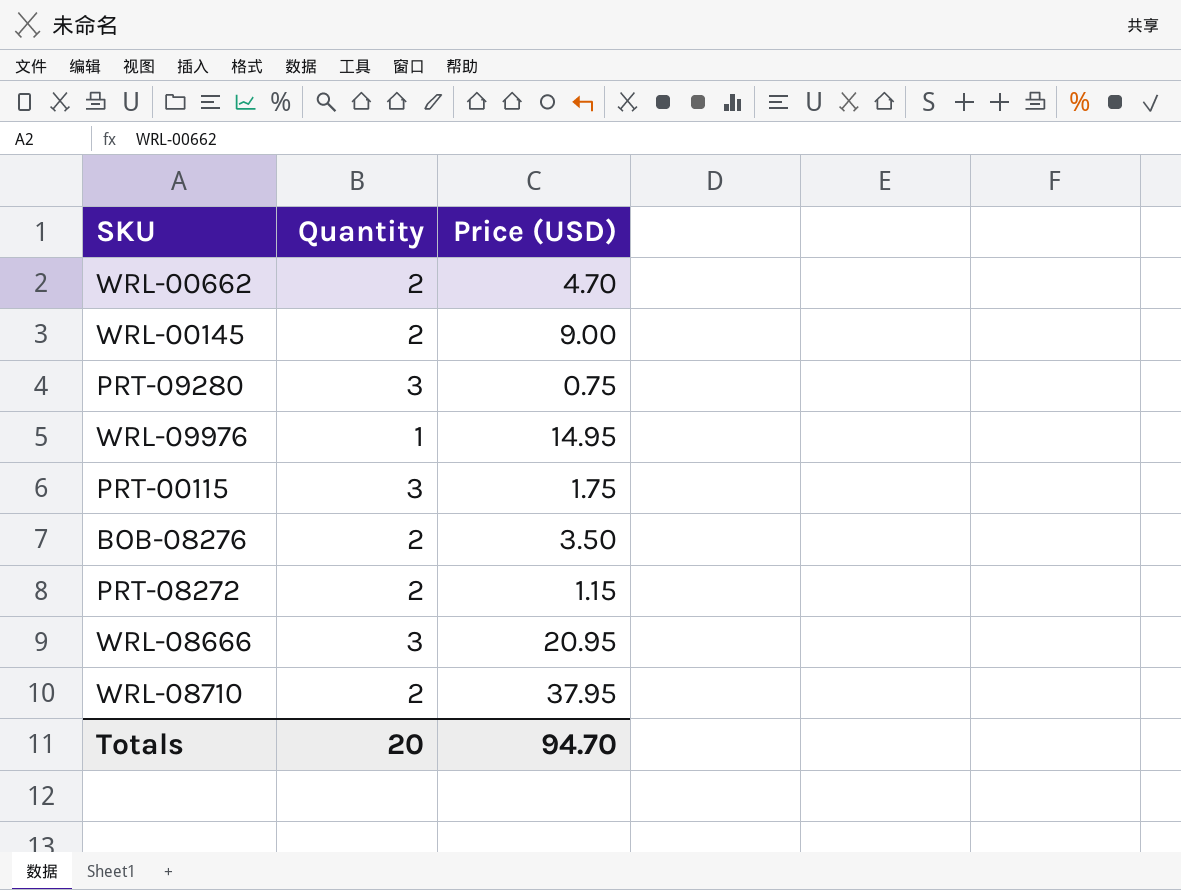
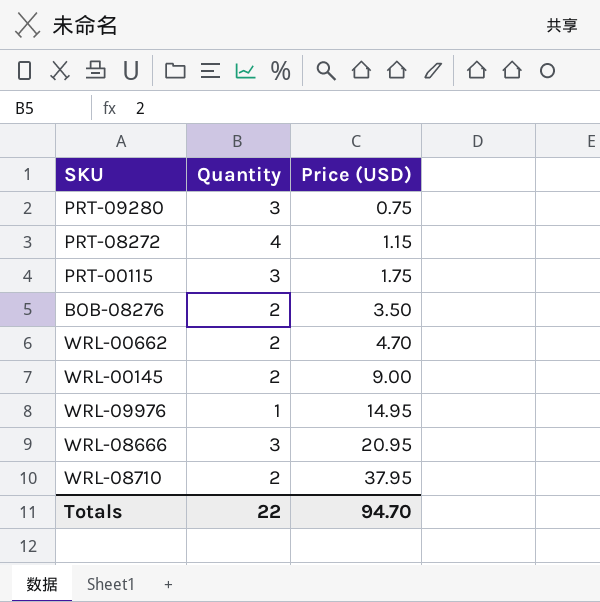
row order: none -> Price (USD) ascending
PRT-08272 | Quantity: 2 -> 4
Totals | Quantity: 20 -> 22

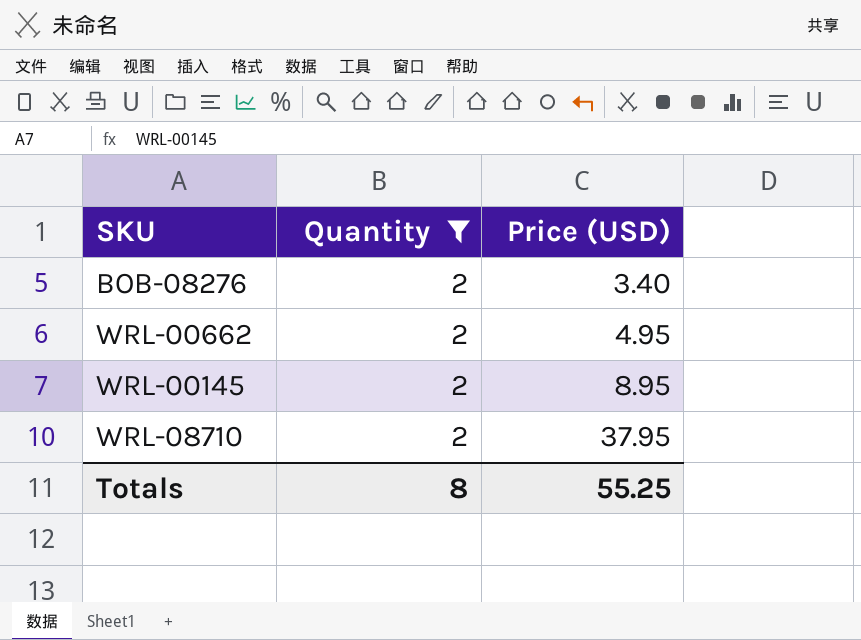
filter: none -> Quantity = 2
BOB-08276 | Price (USD): 3.50 -> 3.40
WRL-00662 | Price (USD): 4.70 -> 4.95
WRL-00145 | Price (USD): 9.00 -> 8.95
Totals | Quantity: 22 -> 8
Totals | Price (USD): 94.70 -> 55.25

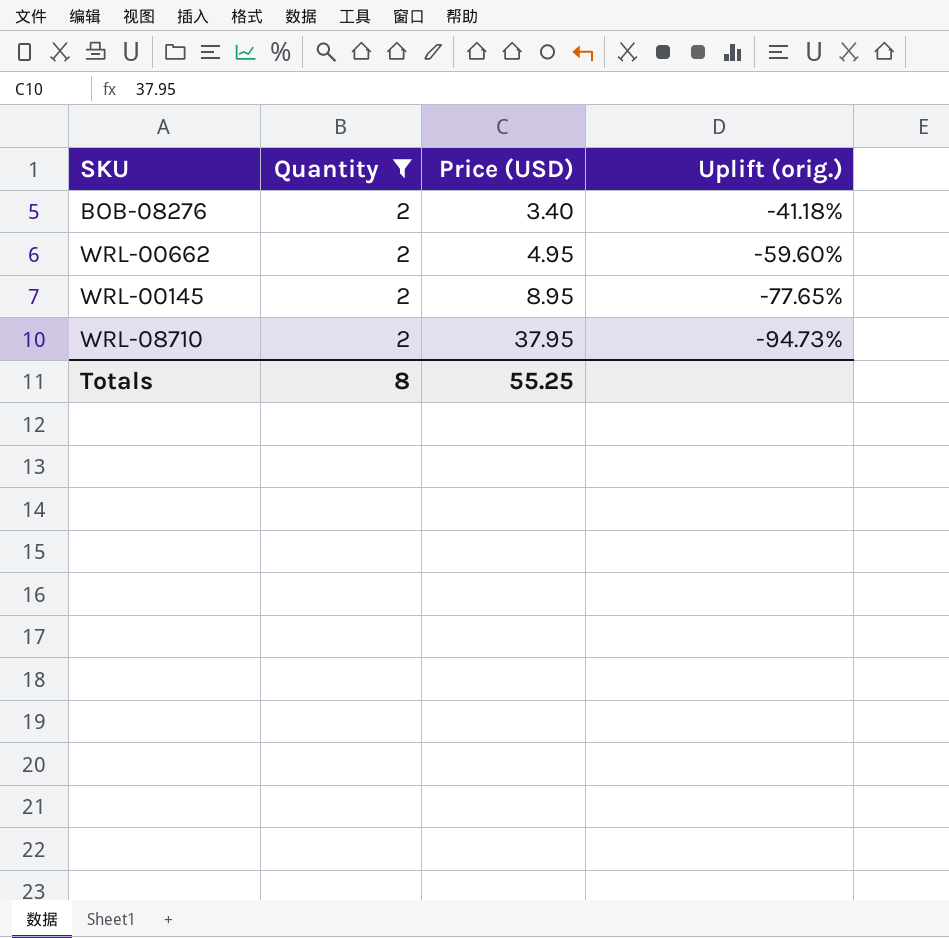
column Uplift (orig.) | formula: none -> ([Quantity] - [Price (USD)]) / [Price (USD)]

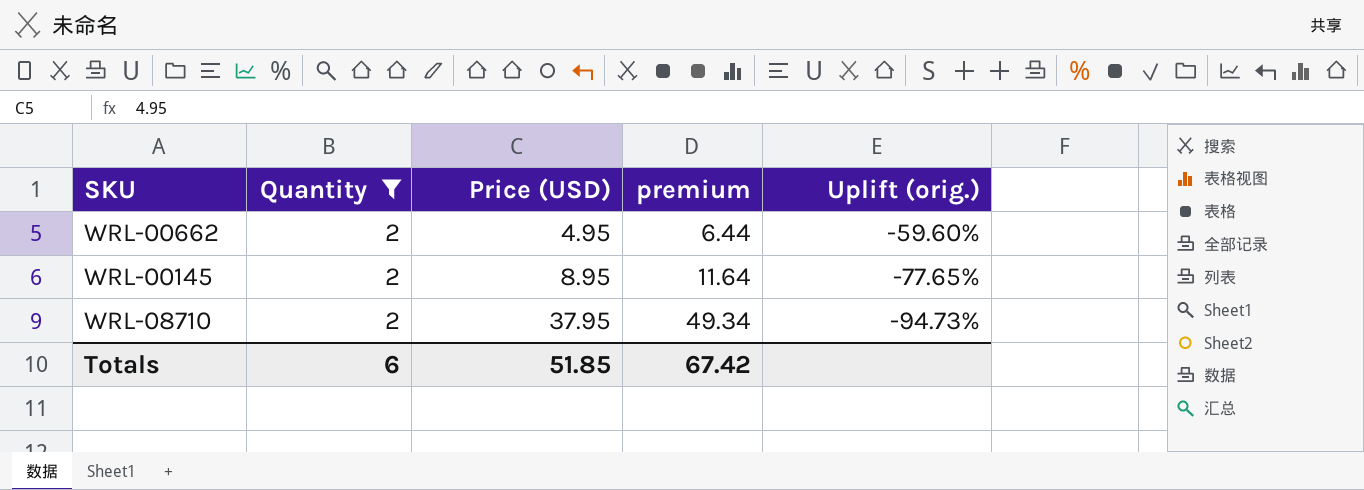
column premium | formula: none -> [Price (USD)] * 1.3
row BOB-08276: 2 | 3.40 | -41.18% -> none
Totals | Quantity: 8 -> 6
Totals | Price (USD): 55.25 -> 51.85

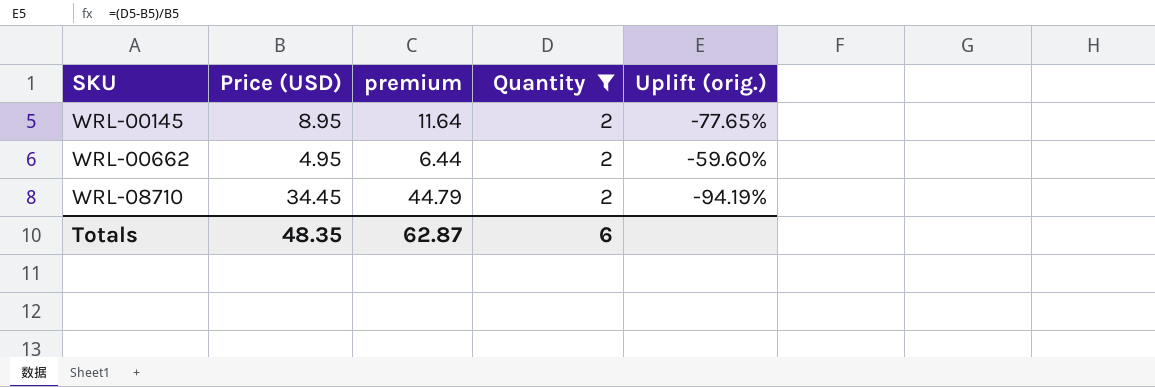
row order: Price (USD) ascending -> SKU ascending
column Quantity | position: 2 -> 4
WRL-08710 | Price (USD): 37.95 -> 34.45
WRL-08710 | premium: 49.34 -> 44.79
WRL-08710 | Uplift (orig.): -94.73% -> -94.19%
Totals | Price (USD): 51.85 -> 48.35
Totals | premium: 67.42 -> 62.87

